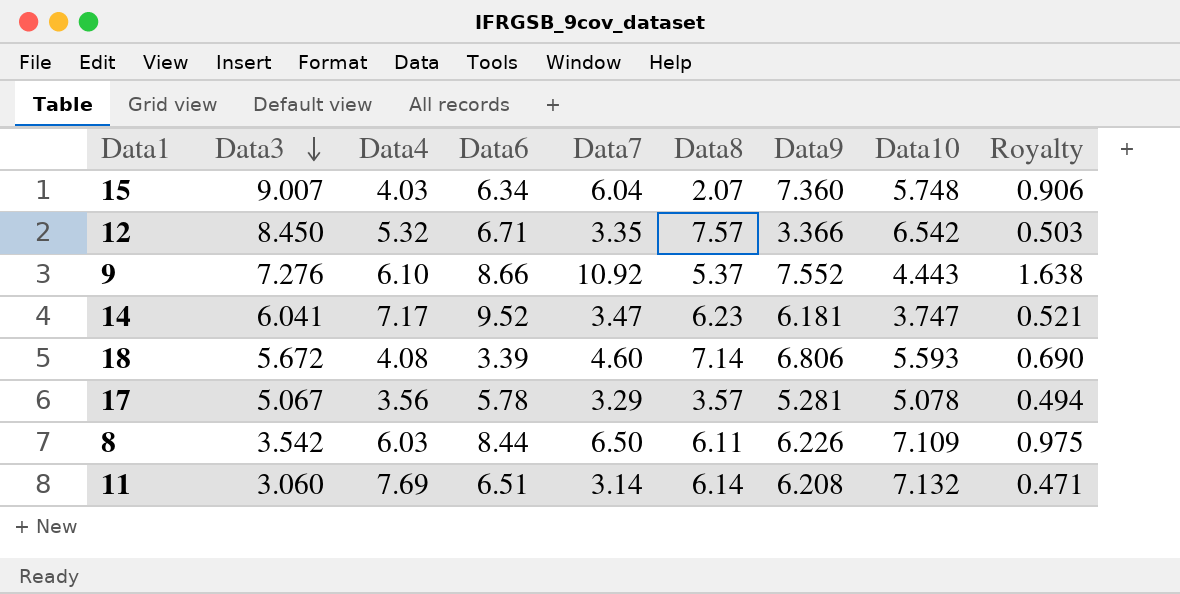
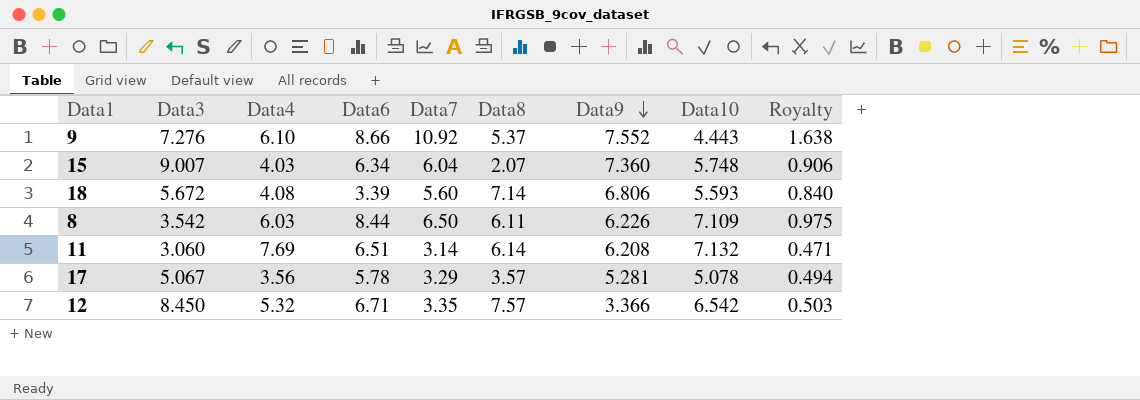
row order: Data3 descending -> Data9 descending
row 14: 6.041 | 7.17 | 9.52 | 3.47 | 6.23 | 6.181 | 3.747 | 0.521 -> none
18 | Data7: 4.60 -> 5.60
18 | Royalty: 0.690 -> 0.840

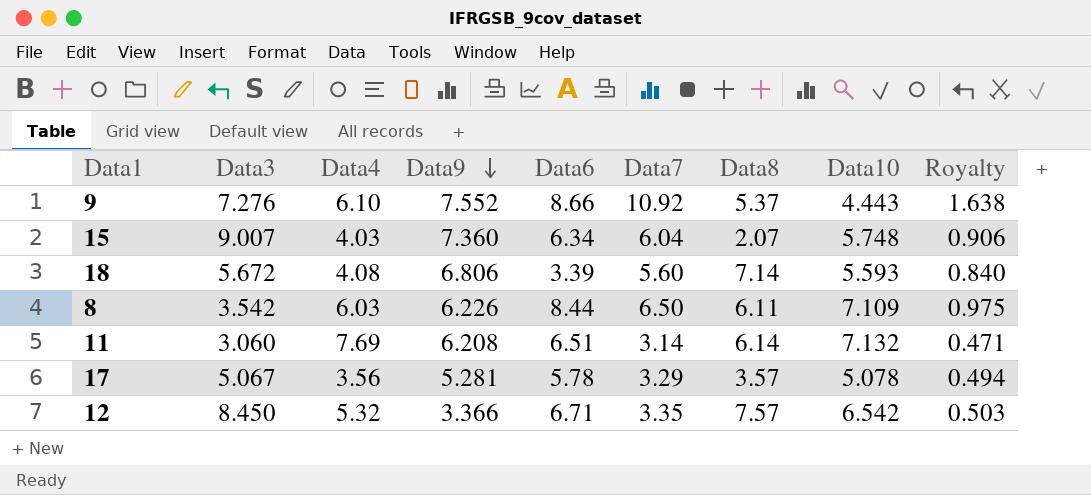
column Data9 | position: 7 -> 4

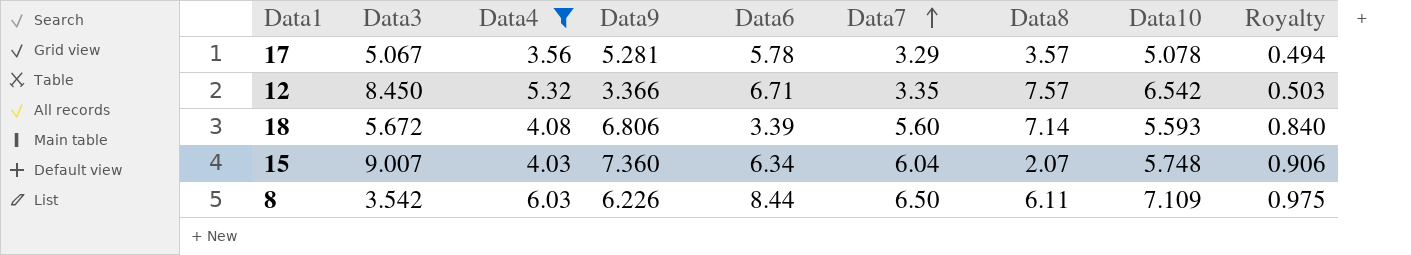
filter: none -> Data4 <= 6.03
row order: Data9 descending -> Data7 ascending

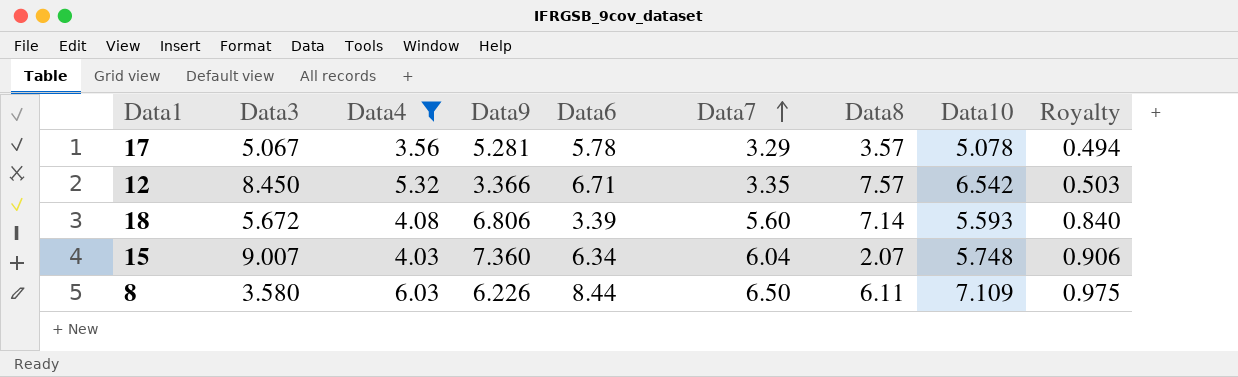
8 | Data3: 3.542 -> 3.580

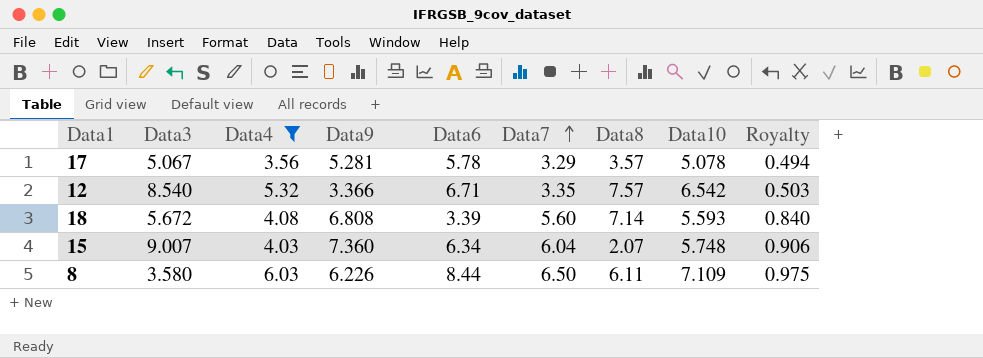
12 | Data3: 8.450 -> 8.540
18 | Data9: 6.806 -> 6.808

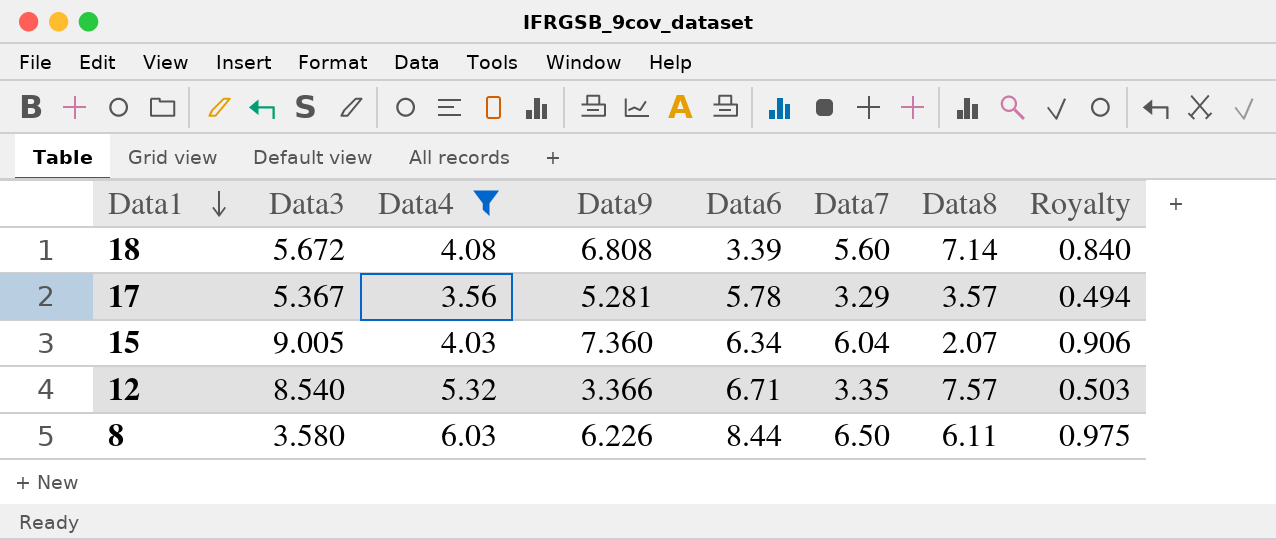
row order: Data7 ascending -> Data1 descending
column Data10 | position: 8 -> none
17 | Data3: 5.067 -> 5.367
15 | Data3: 9.007 -> 9.005

